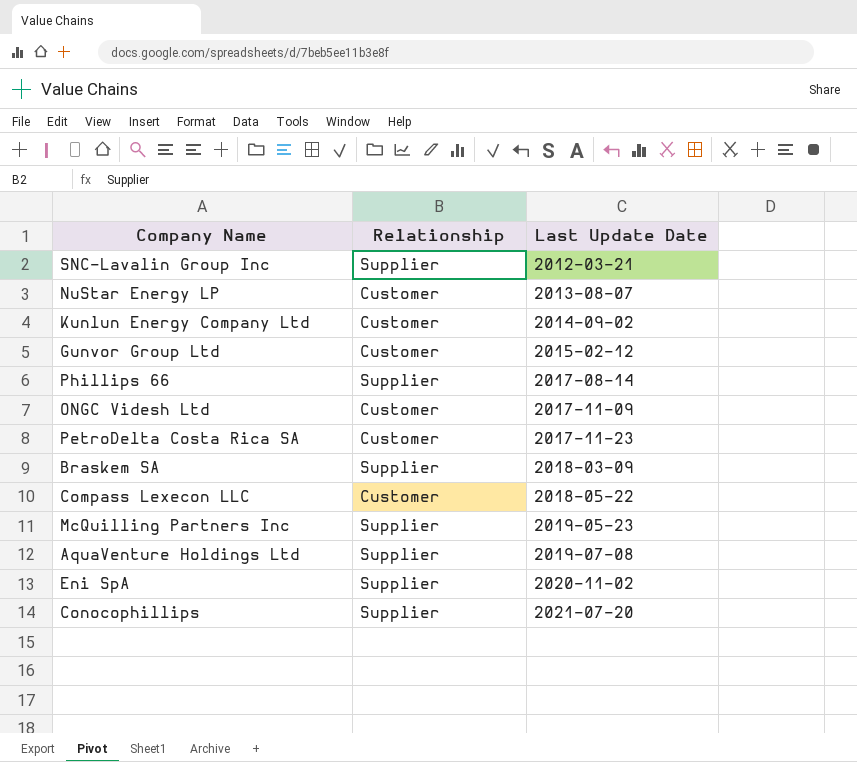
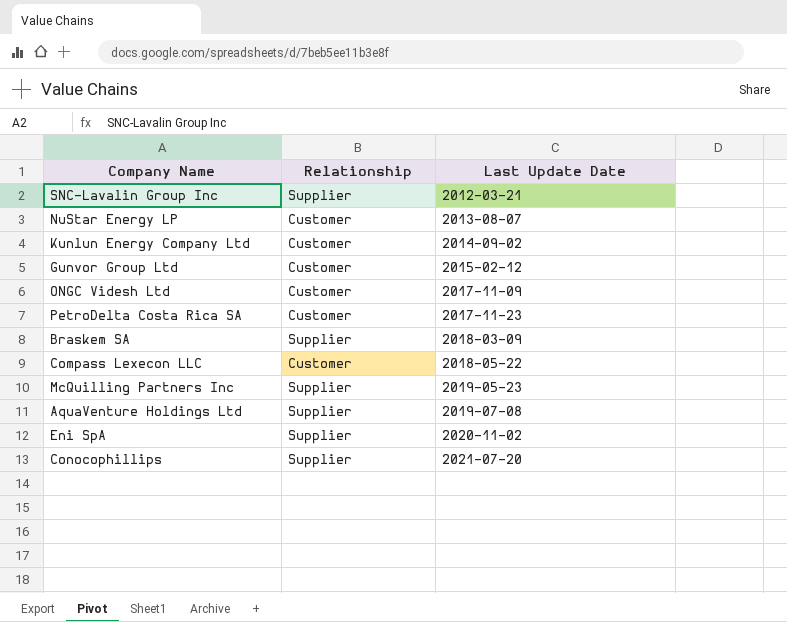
row Phillips 66: Supplier | 2017-08-14 -> none

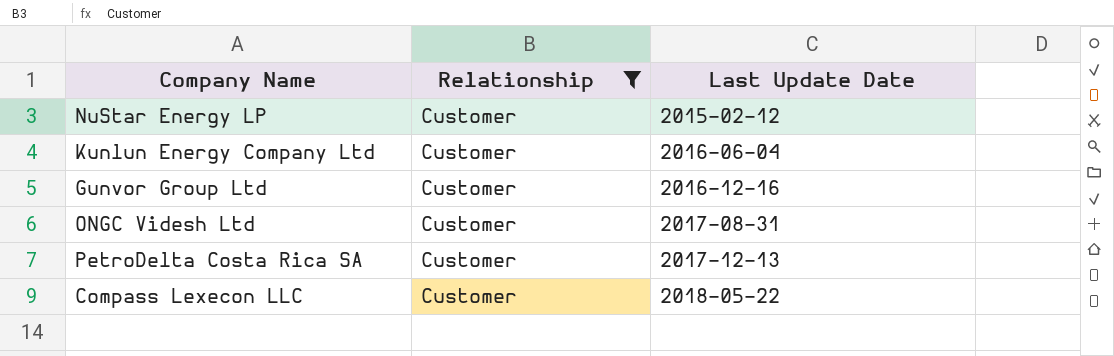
filter: none -> Relationship = Customer
NuStar Energy LP | Last Update Date: 2013-08-07 -> 2015-02-12
Kunlun Energy Company Ltd | Last Update Date: 2014-09-02 -> 2016-06-04
Gunvor Group Ltd | Last Update Date: 2015-02-12 -> 2016-12-16
ONGC Videsh Ltd | Last Update Date: 2017-11-09 -> 2017-08-31
PetroDelta Costa Rica SA | Last Update Date: 2017-11-23 -> 2017-12-13

